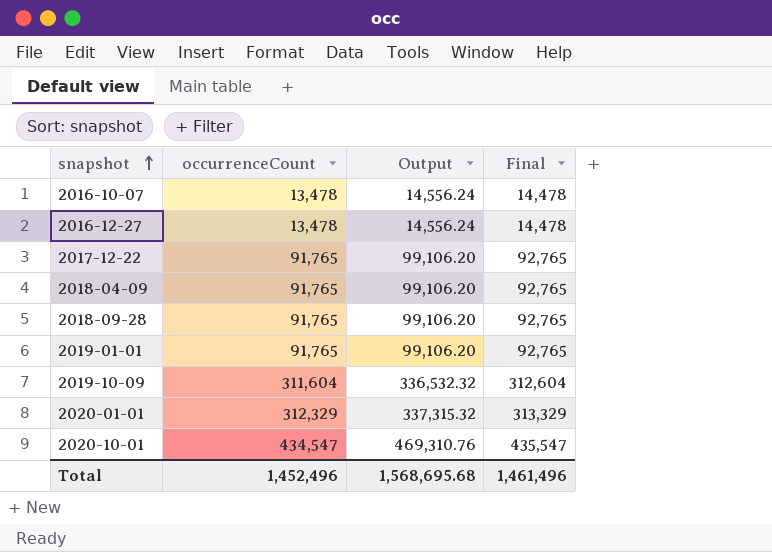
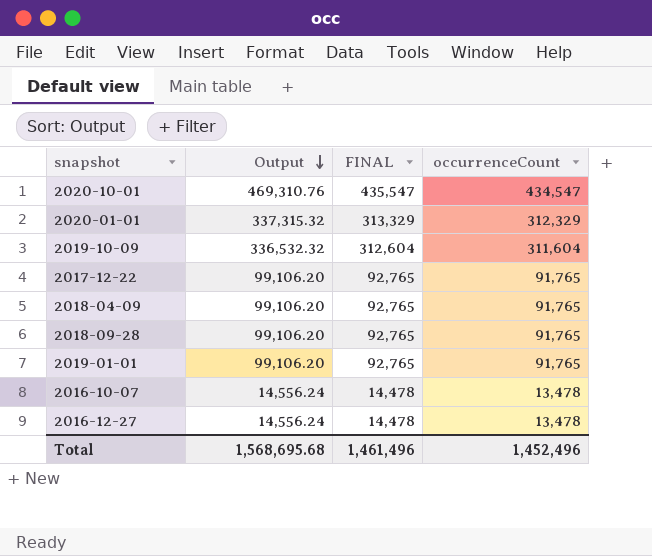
row order: snapshot ascending -> Output descending
column name: Final -> FINAL
column occurrenceCount | position: 2 -> 4

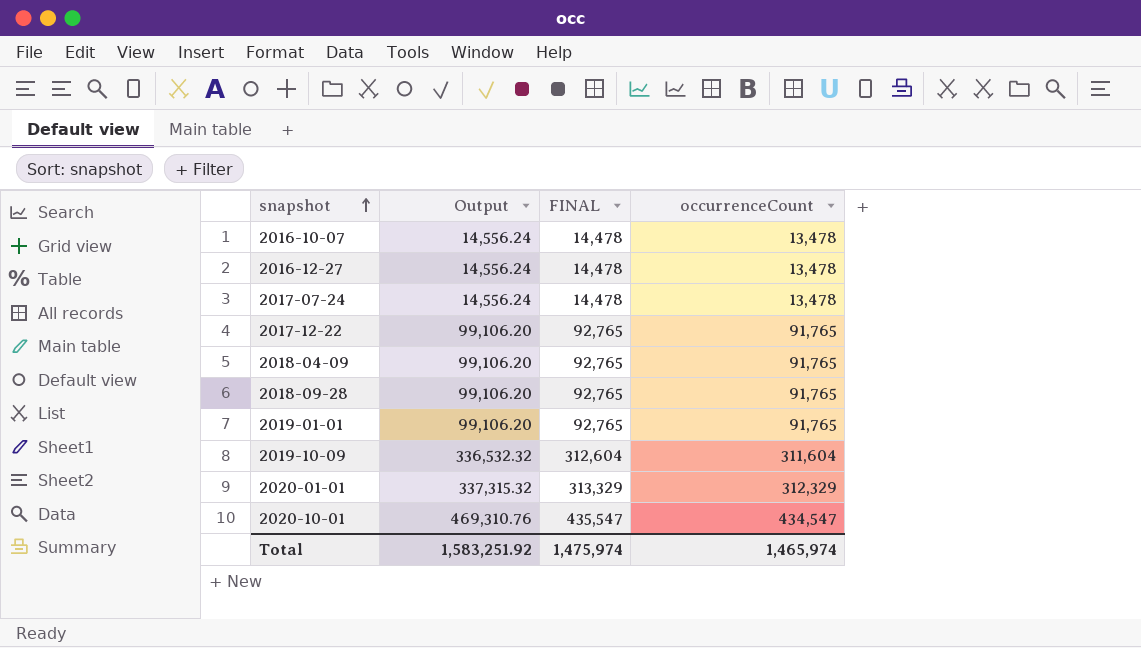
row order: Output descending -> snapshot ascending
row 2017-07-24: none -> 14,556.24 | 14,478 | 13,478
Total | Output: 1,568,695.68 -> 1,583,251.92
Total | FINAL: 1,461,496 -> 1,475,974
Total | occurrenceCount: 1,452,496 -> 1,465,974

